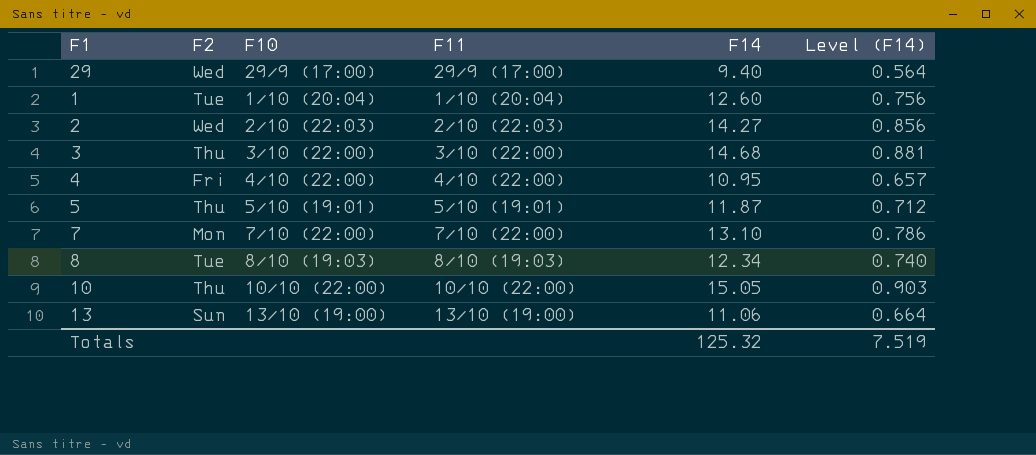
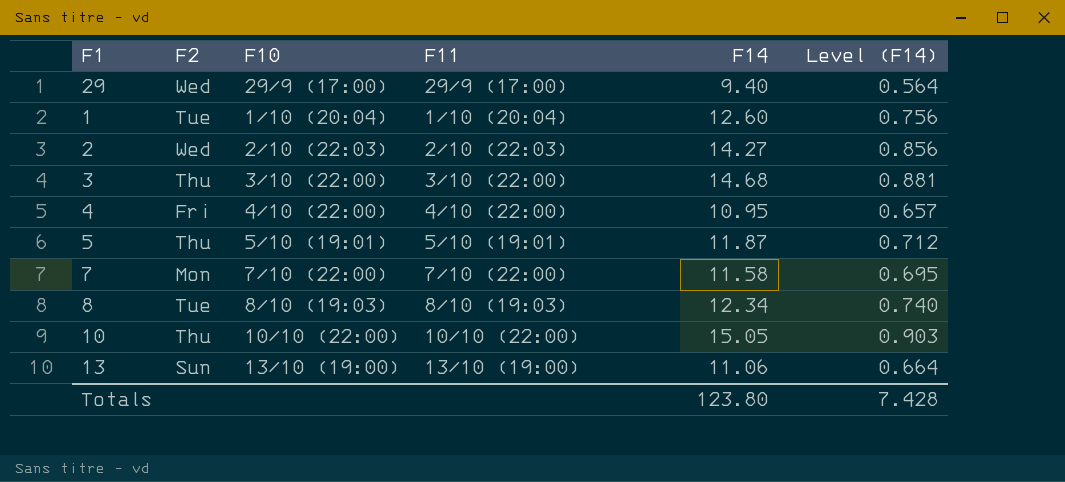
7 | F14: 13.10 -> 11.58
7 | Level (F14): 0.786 -> 0.695
Totals | F14: 125.32 -> 123.80
Totals | Level (F14): 7.519 -> 7.428

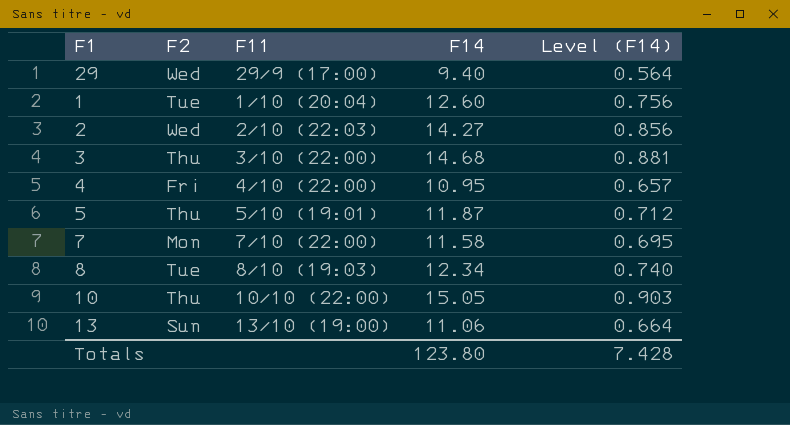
column F10 | position: 3 -> none

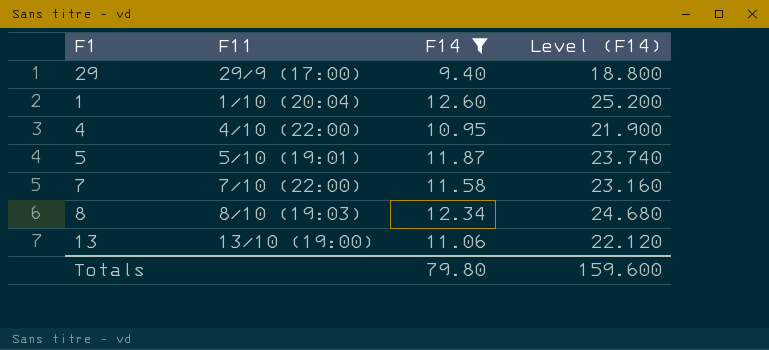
filter: none -> F14 <= 12.60
column F2 | position: 2 -> none
column Level (F14) | formula: [F14] * 0.06 -> [F14] * 2
Totals | F14: 123.80 -> 79.80
Totals | Level (F14): 7.428 -> 159.600

